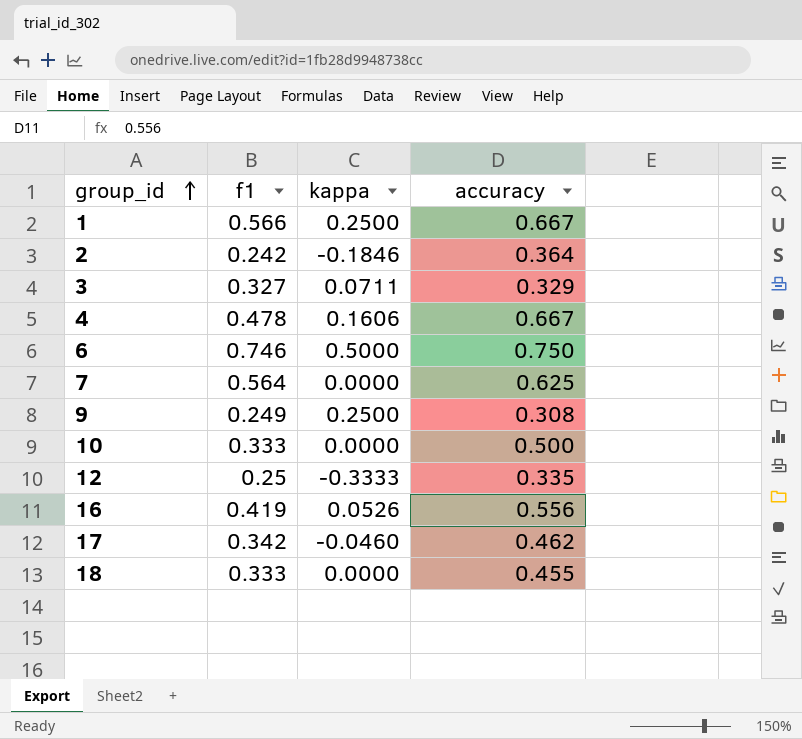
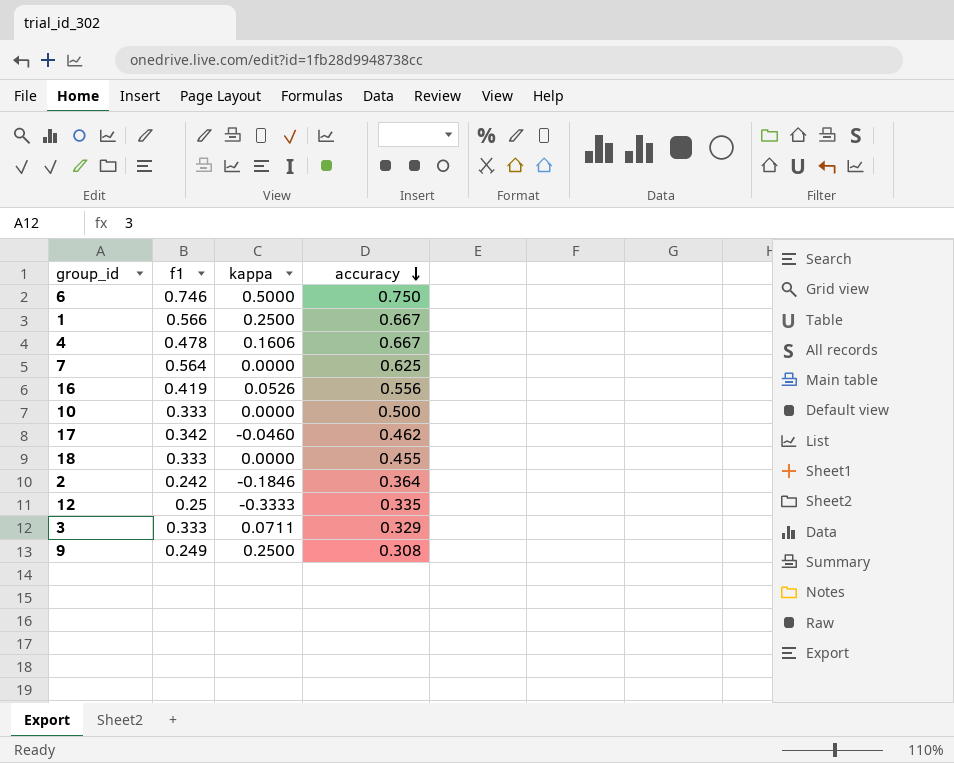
row order: group_id ascending -> accuracy descending
3 | f1: 0.327 -> 0.333

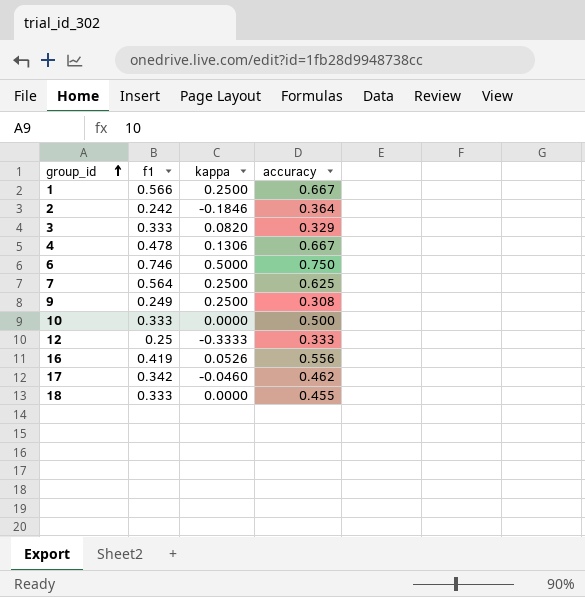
row order: accuracy descending -> group_id ascending
3 | kappa: 0.0711 -> 0.0820
4 | kappa: 0.1606 -> 0.1306
7 | kappa: 0.0000 -> 0.2500
12 | accuracy: 0.335 -> 0.333

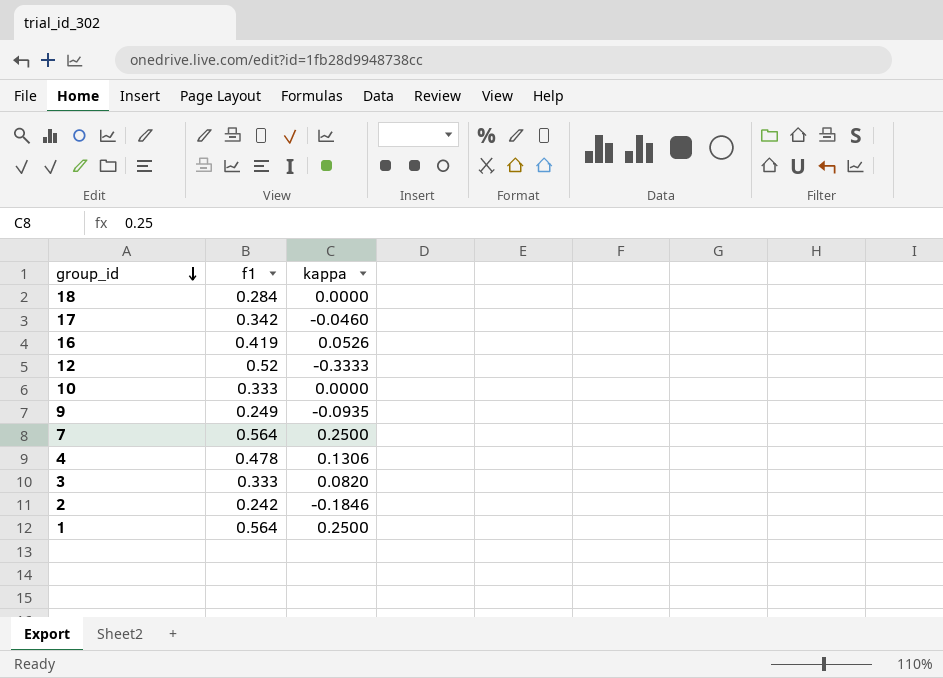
row order: group_id ascending -> group_id descending
column accuracy | position: 4 -> none
row 6: 0.746 | 0.5000 | 0.750 -> none
18 | f1: 0.333 -> 0.284
12 | f1: 0.25 -> 0.52
9 | kappa: 0.2500 -> -0.0935
1 | f1: 0.566 -> 0.564

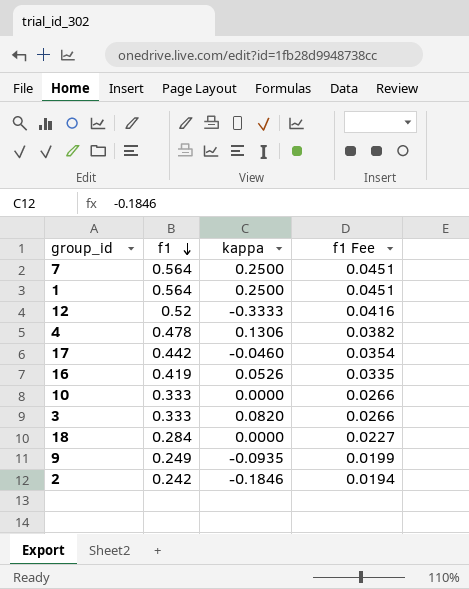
row order: group_id descending -> f1 descending
column f1 Fee | formula: none -> [f1] * 0.08
17 | f1: 0.342 -> 0.442

